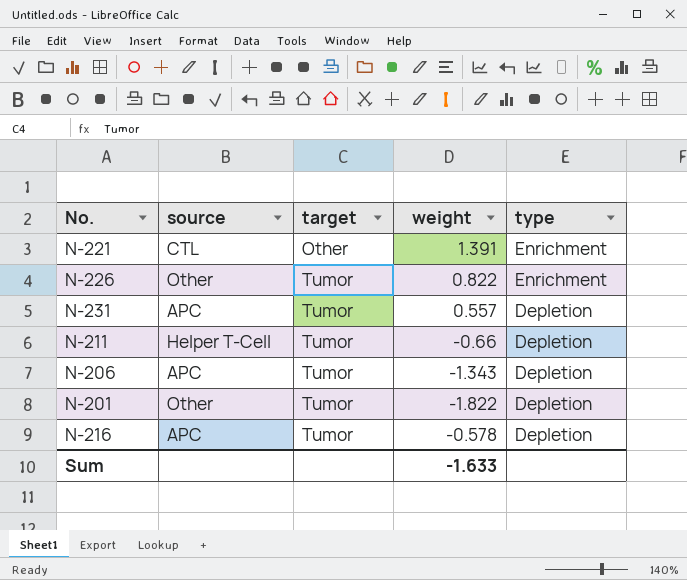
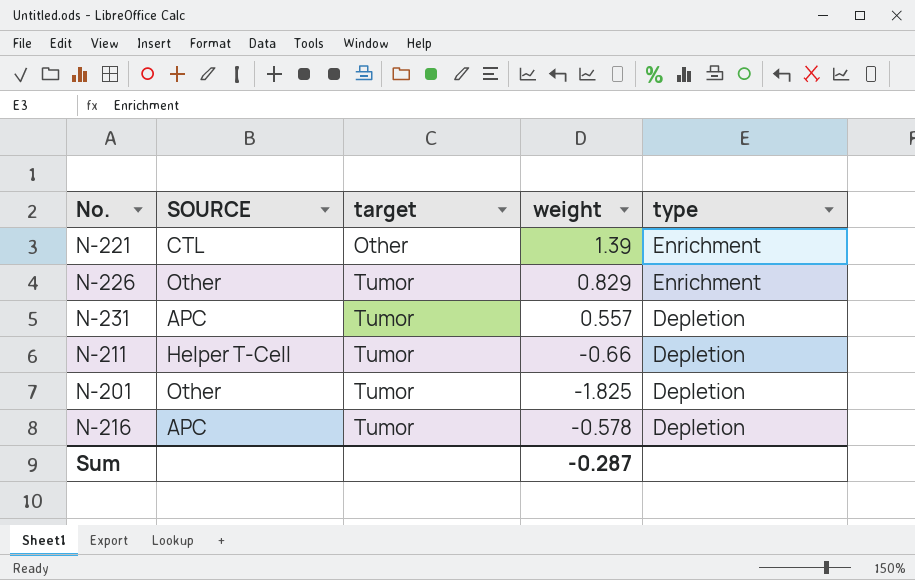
column name: source -> SOURCE
row N-206: APC | Tumor | -1.343 | Depletion -> none
N-221 | weight: 1.391 -> 1.39
N-226 | weight: 0.822 -> 0.829
N-201 | weight: -1.822 -> -1.825
Sum | weight: -1.633 -> -0.287

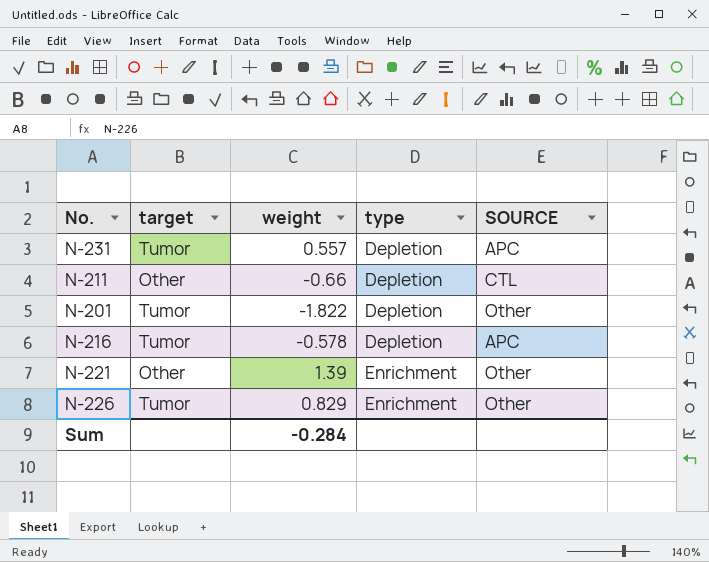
row order: target ascending -> type ascending
column SOURCE | position: 2 -> 5
N-211 | target: Tumor -> Other
N-211 | SOURCE: Helper T-Cell -> CTL
N-201 | weight: -1.825 -> -1.822
N-221 | SOURCE: CTL -> Other
Sum | weight: -0.287 -> -0.284

